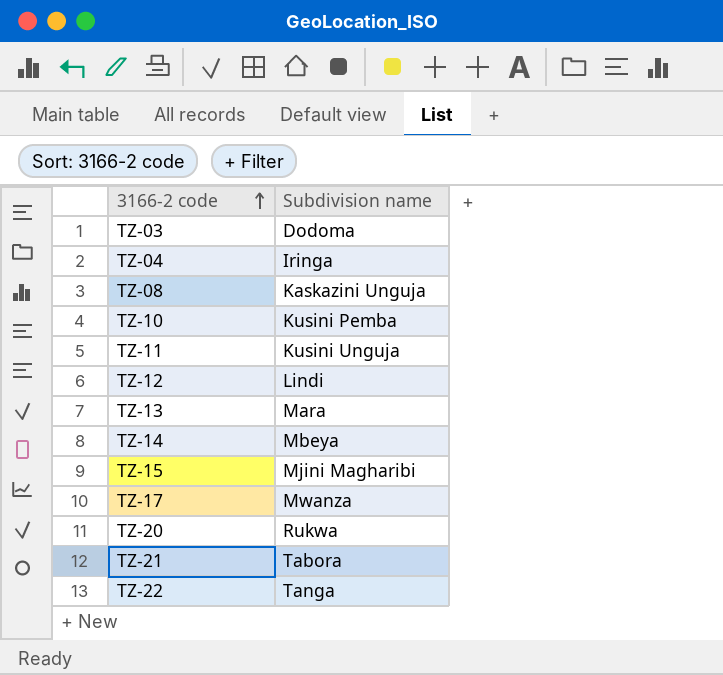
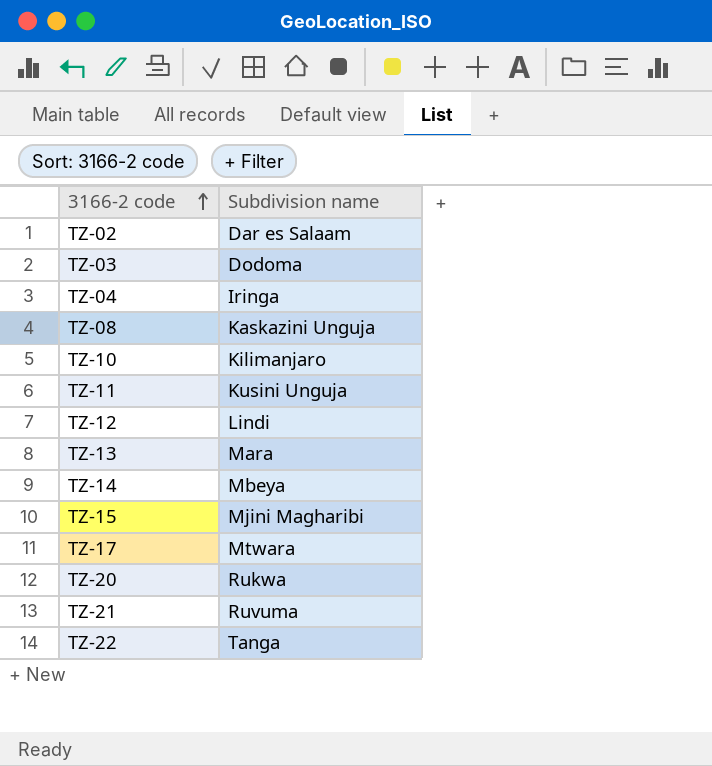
row TZ-02: none -> Dar es Salaam
TZ-10 | Subdivision name: Kusini Pemba -> Kilimanjaro
TZ-17 | Subdivision name: Mwanza -> Mtwara
TZ-21 | Subdivision name: Tabora -> Ruvuma

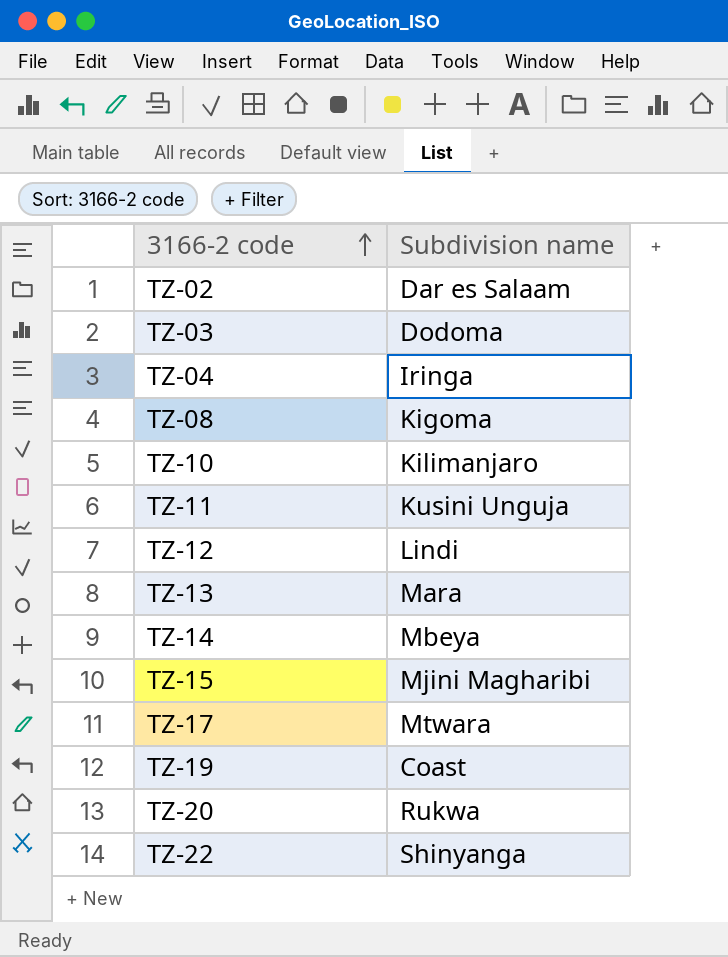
row TZ-21: Ruvuma -> none
TZ-08 | Subdivision name: Kaskazini Unguja -> Kigoma
row TZ-19: none -> Coast
TZ-22 | Subdivision name: Tanga -> Shinyanga

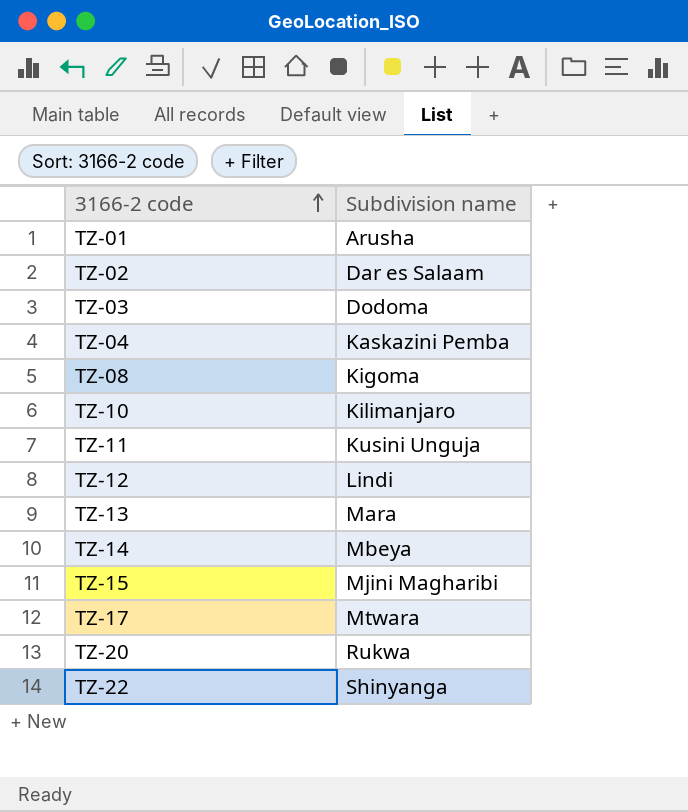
row TZ-19: Coast -> none
row TZ-01: none -> Arusha
TZ-04 | Subdivision name: Iringa -> Kaskazini Pemba

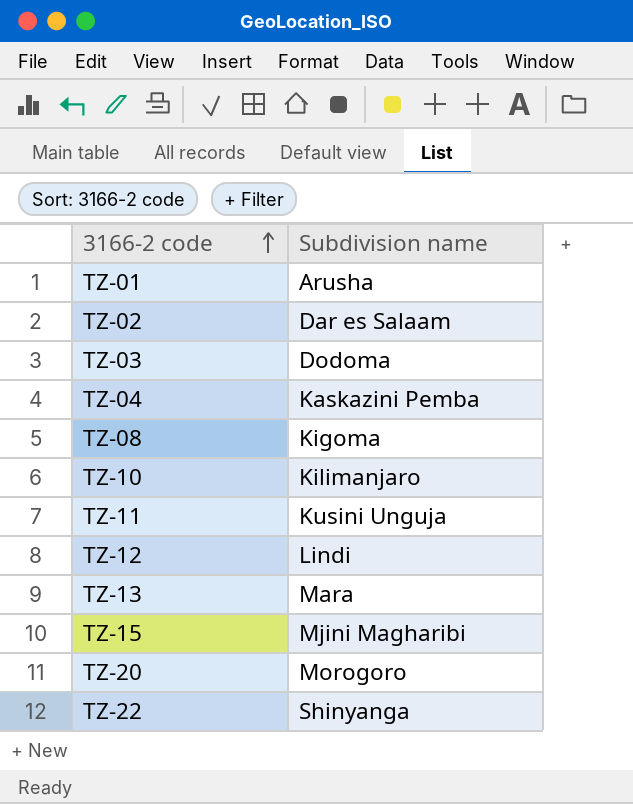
row TZ-14: Mbeya -> none
row TZ-17: Mtwara -> none
TZ-20 | Subdivision name: Rukwa -> Morogoro

